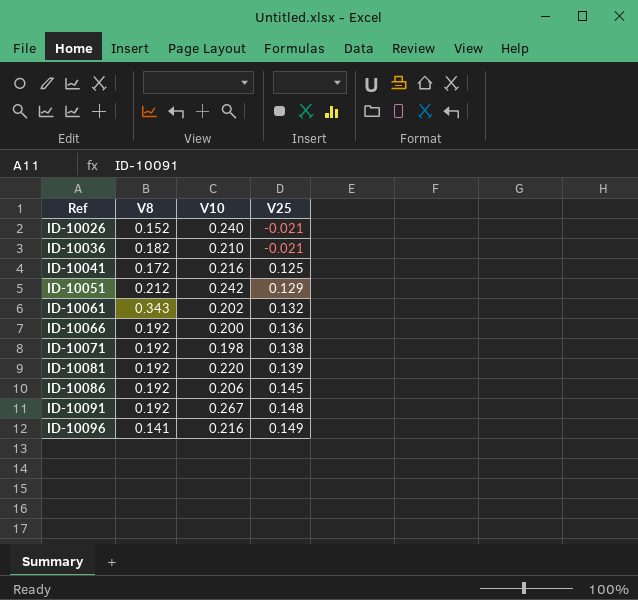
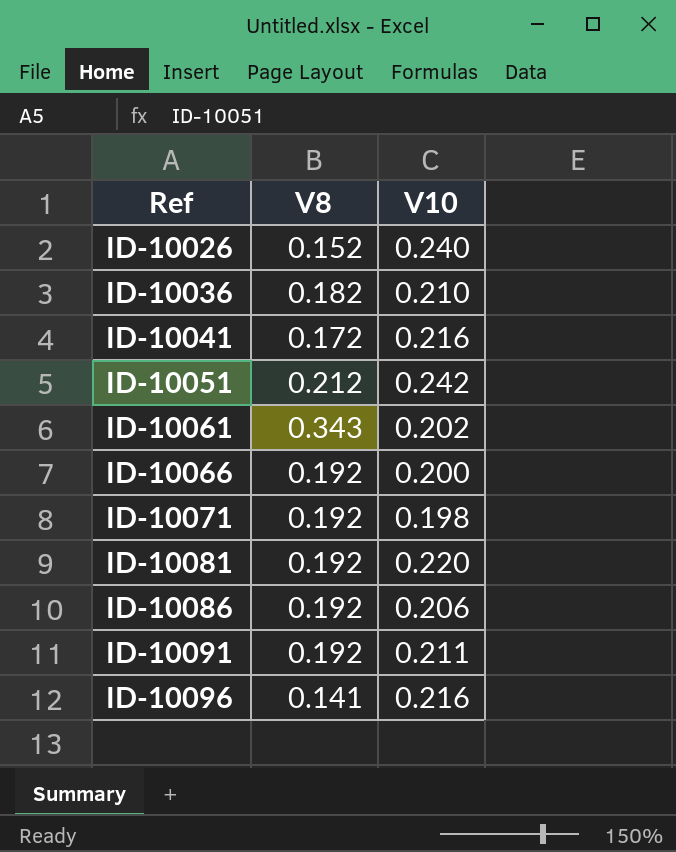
column V25 | position: 4 -> none
ID-10091 | V10: 0.267 -> 0.211

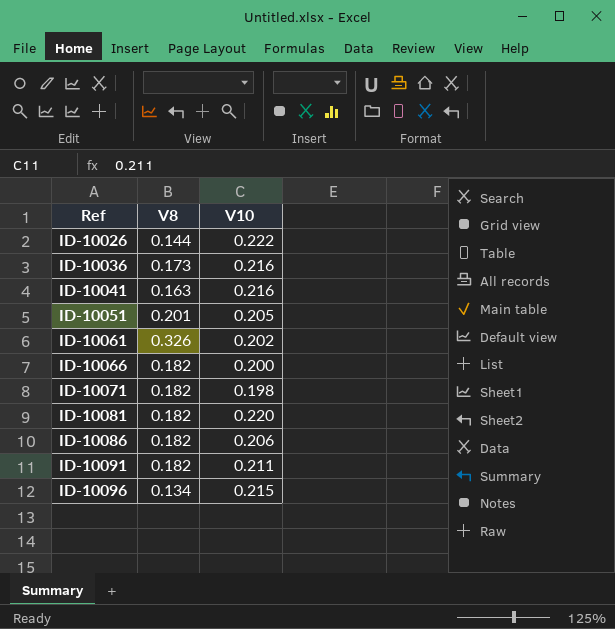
ID-10026 | V8: 0.152 -> 0.144
ID-10026 | V10: 0.240 -> 0.222
ID-10036 | V8: 0.182 -> 0.173
ID-10036 | V10: 0.210 -> 0.216
ID-10041 | V8: 0.172 -> 0.163
ID-10051 | V8: 0.212 -> 0.201
ID-10051 | V10: 0.242 -> 0.205
ID-10061 | V8: 0.343 -> 0.326
ID-10066 | V8: 0.192 -> 0.182
ID-10071 | V8: 0.192 -> 0.182
ID-10081 | V8: 0.192 -> 0.182
ID-10086 | V8: 0.192 -> 0.182
ID-10091 | V8: 0.192 -> 0.182
ID-10096 | V8: 0.141 -> 0.134
ID-10096 | V10: 0.216 -> 0.215

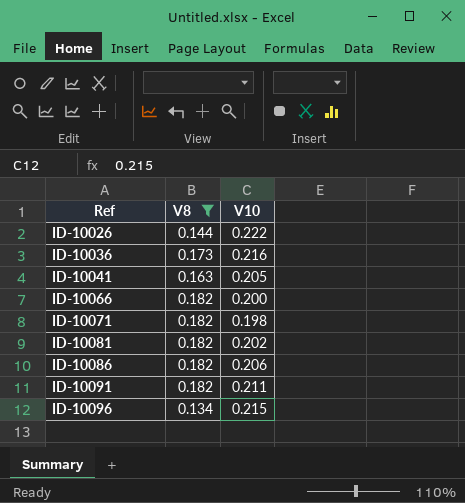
filter: none -> V8 <= 0.182
ID-10041 | V10: 0.216 -> 0.205
ID-10081 | V10: 0.220 -> 0.202

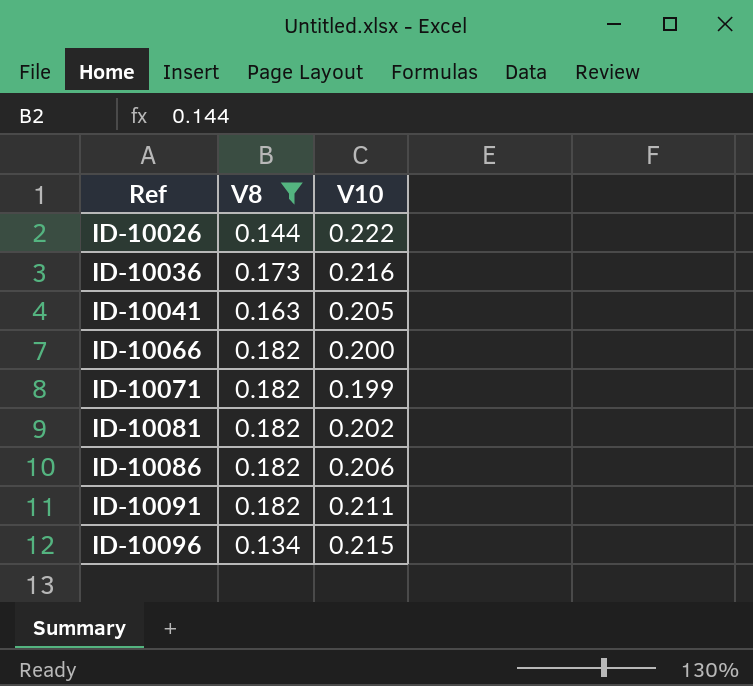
ID-10071 | V10: 0.198 -> 0.199

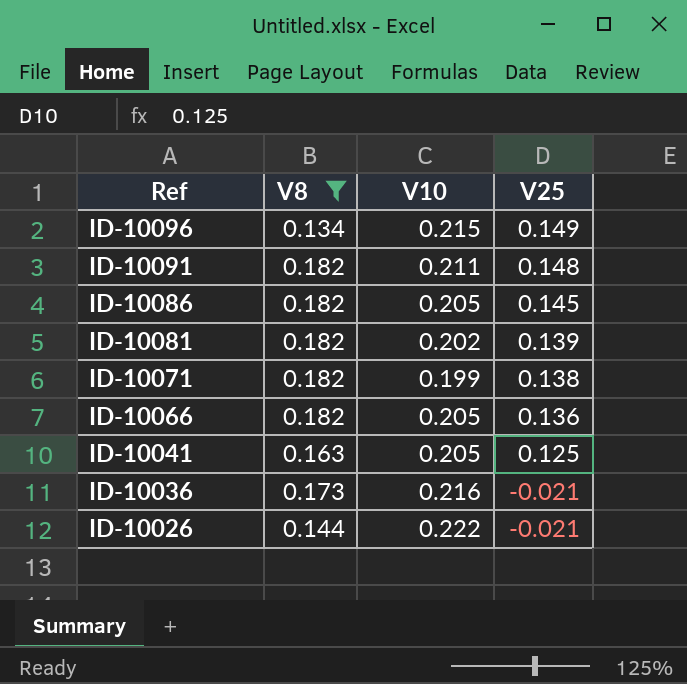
row order: Ref ascending -> Ref descending
column V25 | position: none -> 4
ID-10086 | V10: 0.206 -> 0.205
ID-10066 | V10: 0.200 -> 0.205

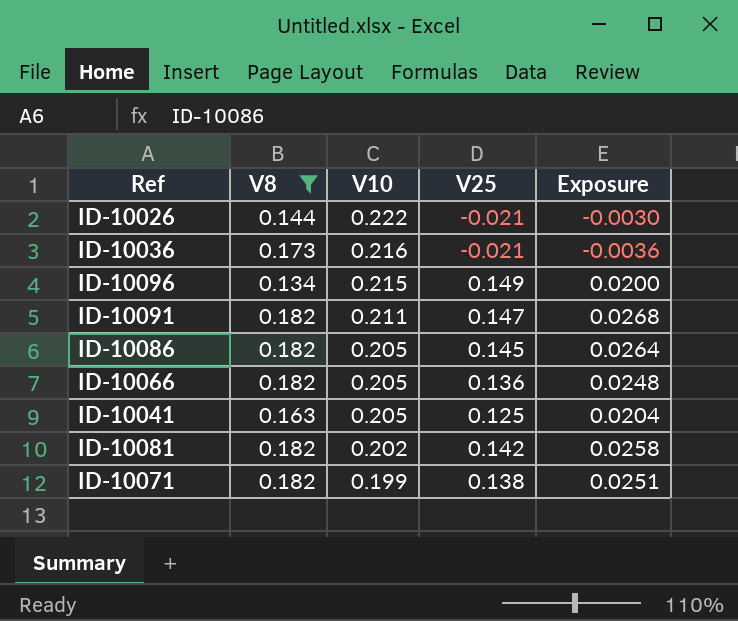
row order: Ref descending -> V10 descending
column Exposure | formula: none -> [V8] * [V25]
ID-10091 | V25: 0.148 -> 0.147
ID-10081 | V25: 0.139 -> 0.142

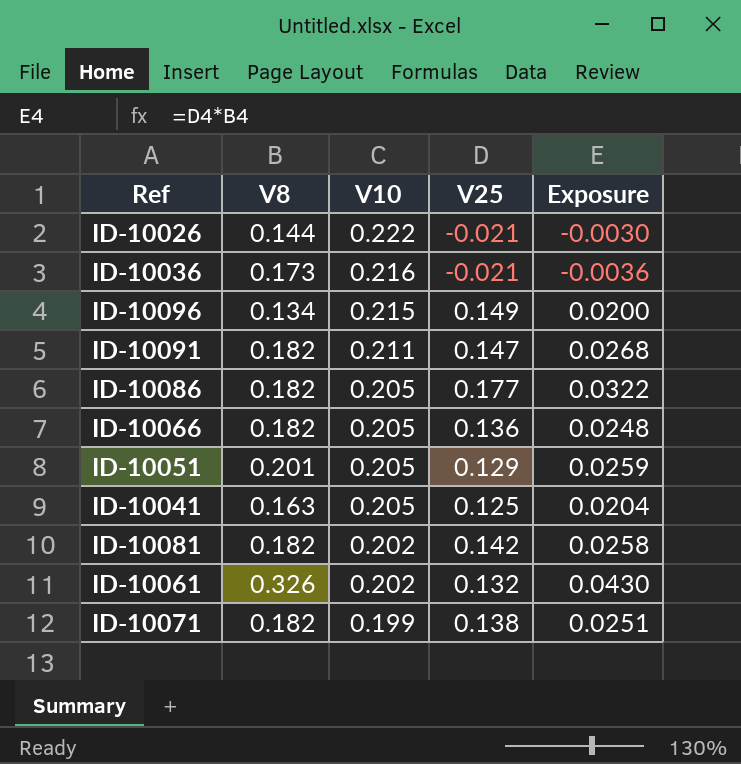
filter: V8 <= 0.182 -> none
ID-10086 | V25: 0.145 -> 0.177
ID-10086 | Exposure: 0.0264 -> 0.0322

